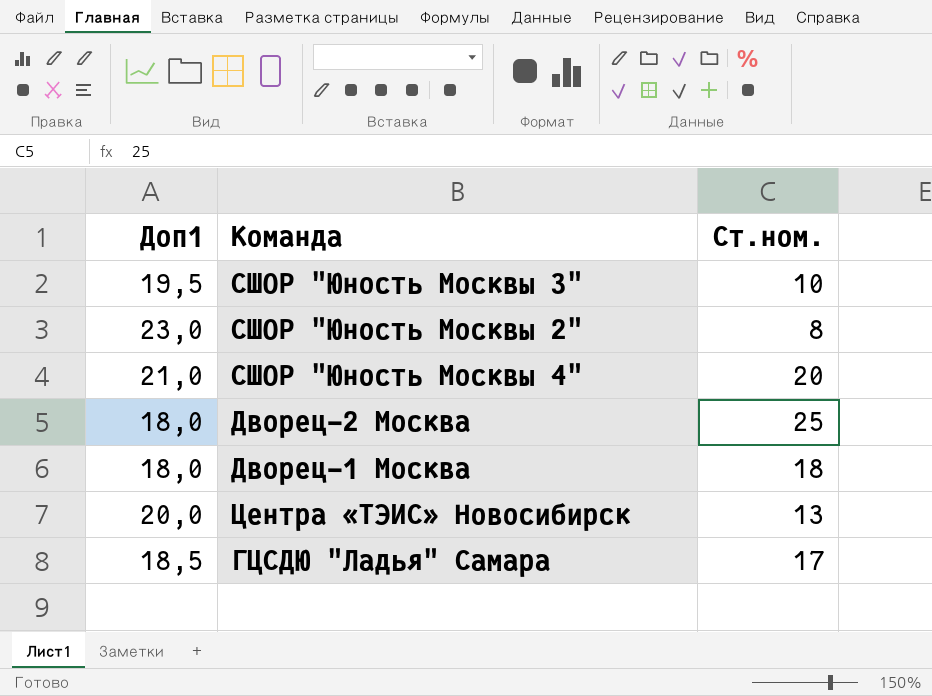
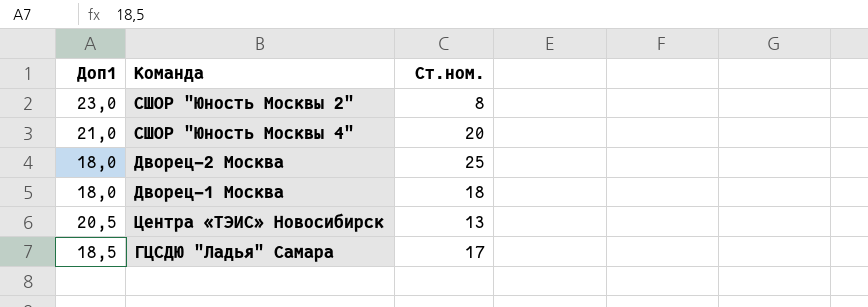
row СШОР "Юность Москвы 3": 19,5 | 10 -> none
Центра «ТЭИС» Новосибирск | Доп1: 20,0 -> 20,5

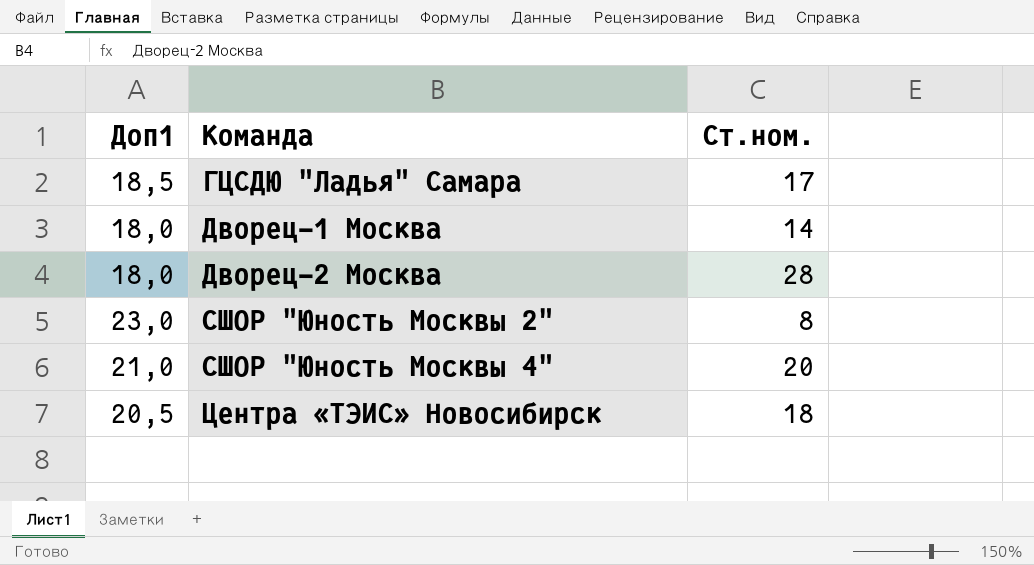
row order: none -> Команда ascending
Дворец-1 Москва | Ст.ном.: 18 -> 14
Дворец-2 Москва | Ст.ном.: 25 -> 28
Центра «ТЭИС» Новосибирск | Ст.ном.: 13 -> 18

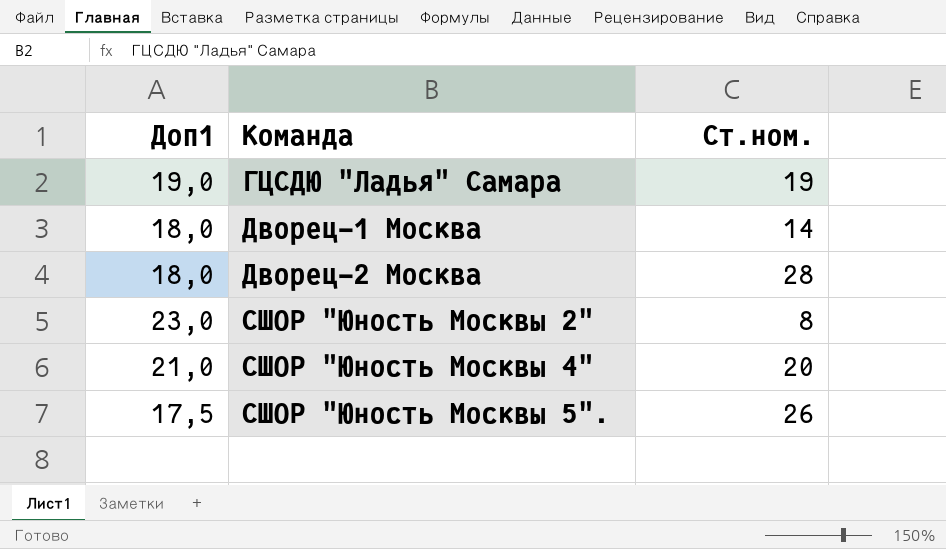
row Центра «ТЭИС» Новосибирск: 20,5 | 18 -> none
ГЦСДЮ "Ладья" Самара | Доп1: 18,5 -> 19,0
ГЦСДЮ "Ладья" Самара | Ст.ном.: 17 -> 19
row СШОР "Юность Москвы 5".: none -> 17,5 | 26

